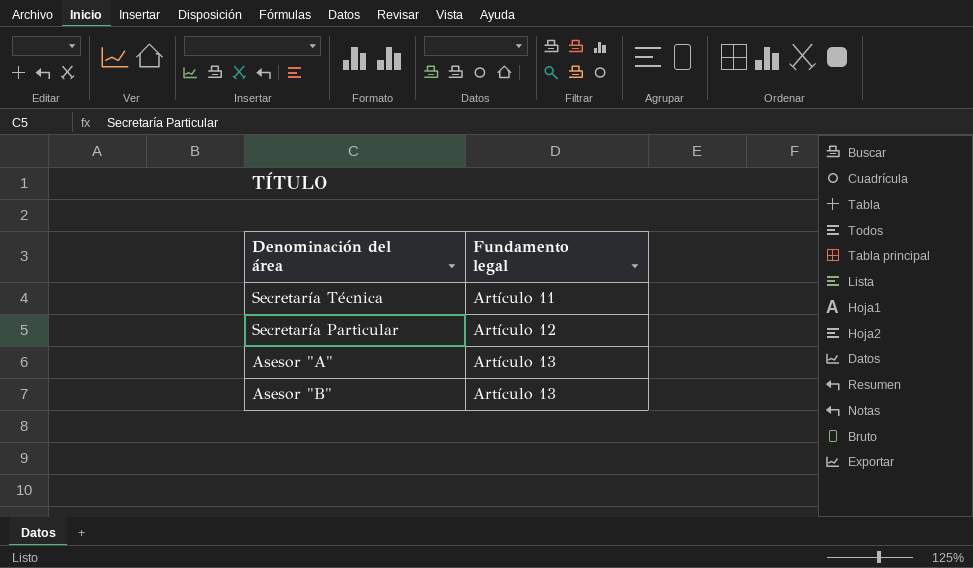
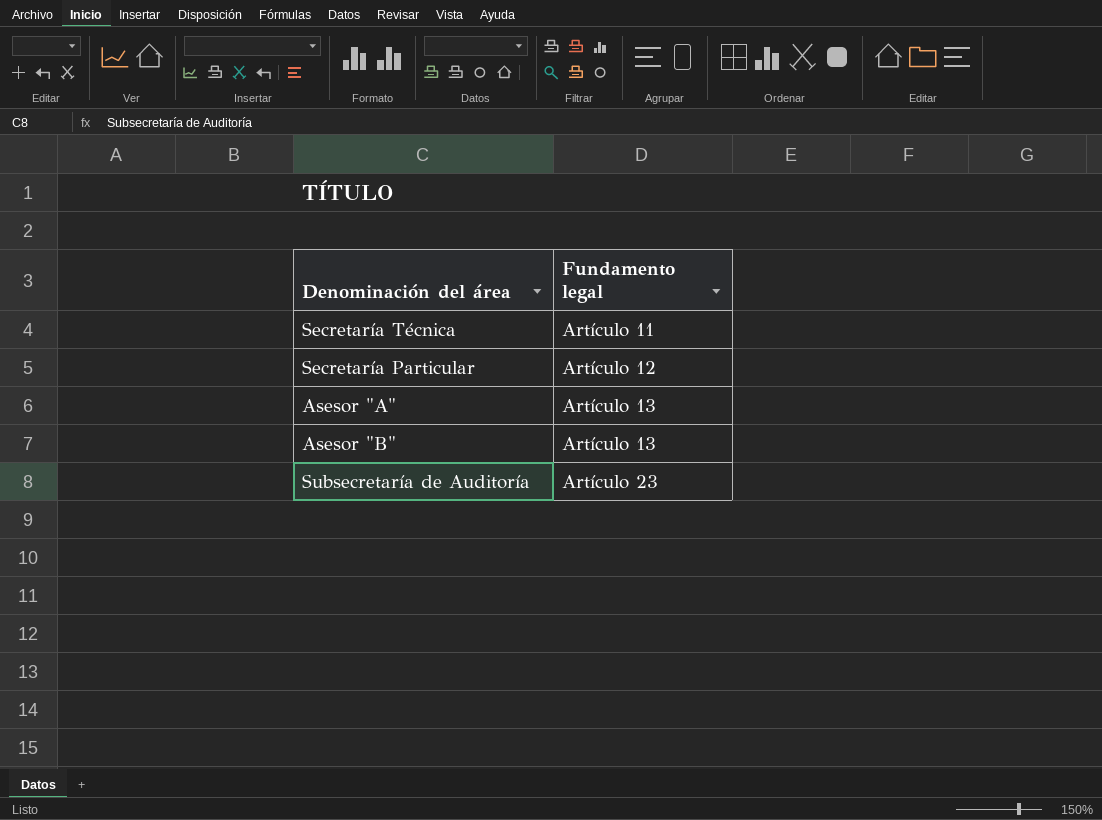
row Subsecretaría de Auditoría: none -> Artículo 23

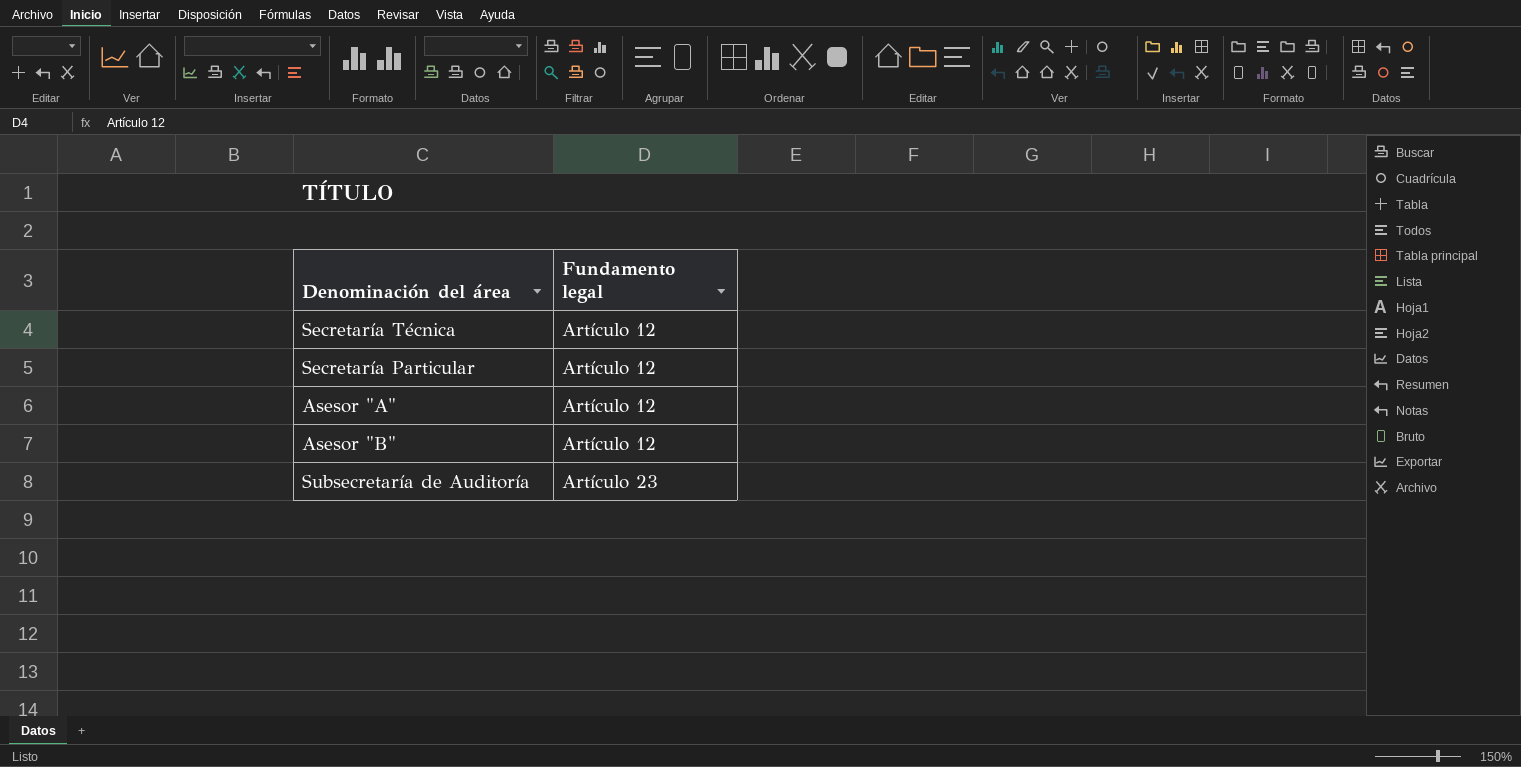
Secretaría Técnica | Fundamento legal: Artículo 11 -> Artículo 12
Asesor "A" | Fundamento legal: Artículo 13 -> Artículo 12
Asesor "B" | Fundamento legal: Artículo 13 -> Artículo 12

